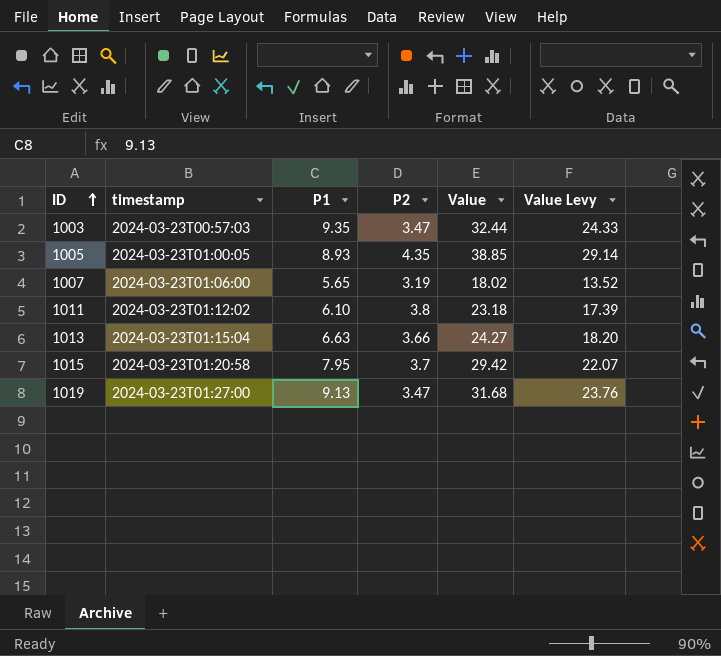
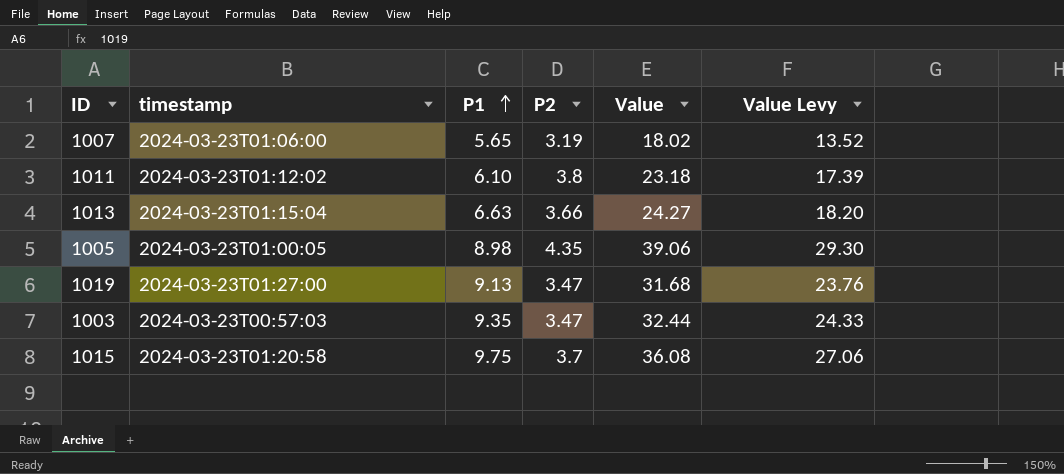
row order: ID ascending -> P1 ascending
1005 | P1: 8.93 -> 8.98
1005 | Value: 38.85 -> 39.06
1005 | Value Levy: 29.14 -> 29.30
1015 | P1: 7.95 -> 9.75
1015 | Value: 29.42 -> 36.08
1015 | Value Levy: 22.07 -> 27.06

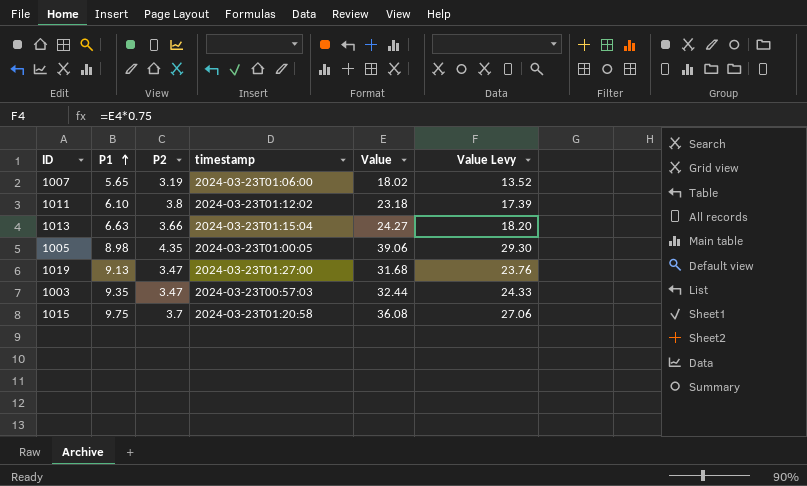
column timestamp | position: 2 -> 4

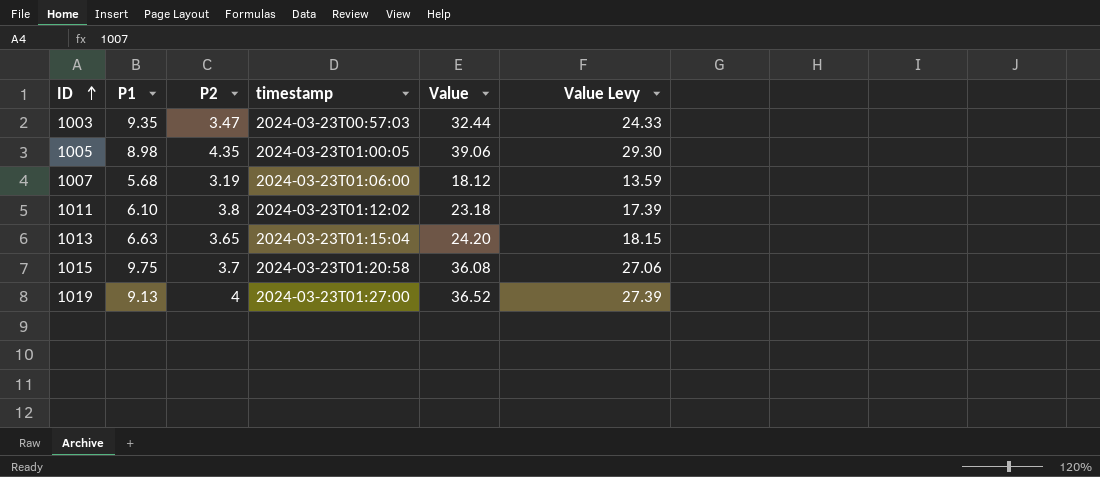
row order: P1 ascending -> ID ascending
1007 | P1: 5.65 -> 5.68
1007 | Value: 18.02 -> 18.12
1007 | Value Levy: 13.52 -> 13.59
1013 | P2: 3.66 -> 3.65
1013 | Value: 24.27 -> 24.20
1013 | Value Levy: 18.20 -> 18.15
1019 | P2: 3.47 -> 4
1019 | Value: 31.68 -> 36.52
1019 | Value Levy: 23.76 -> 27.39

